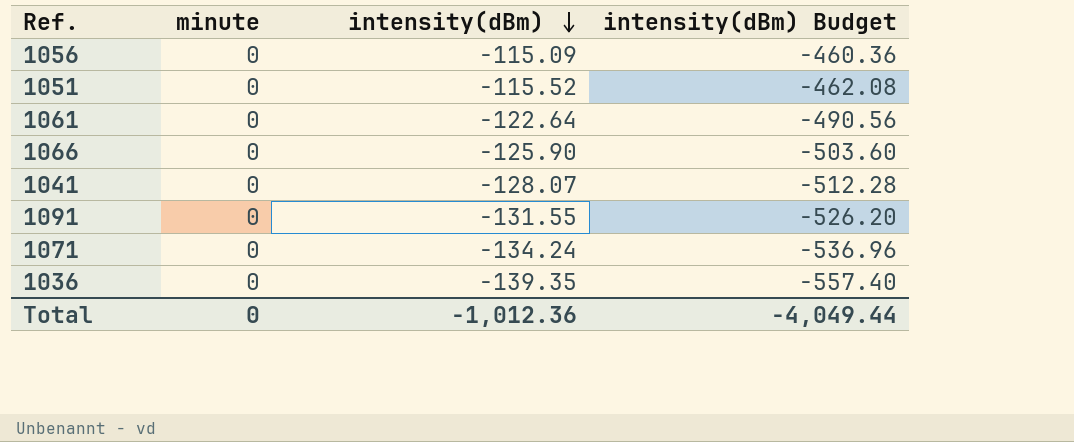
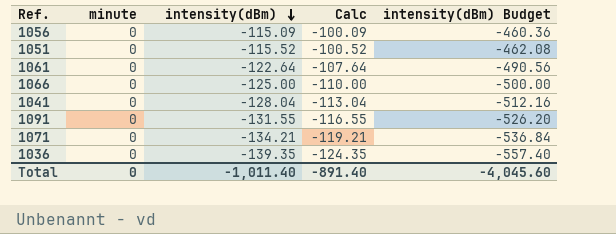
column Calc | formula: none -> [intensity(dBm)] + 15
1066 | intensity(dBm): -125.90 -> -125.00
1066 | intensity(dBm) Budget: -503.60 -> -500.00
1041 | intensity(dBm): -128.07 -> -128.04
1041 | intensity(dBm) Budget: -512.28 -> -512.16
1071 | intensity(dBm): -134.24 -> -134.21
1071 | intensity(dBm) Budget: -536.96 -> -536.84
Total | intensity(dBm): -1,012.36 -> -1,011.40
Total | intensity(dBm) Budget: -4,049.44 -> -4,045.60

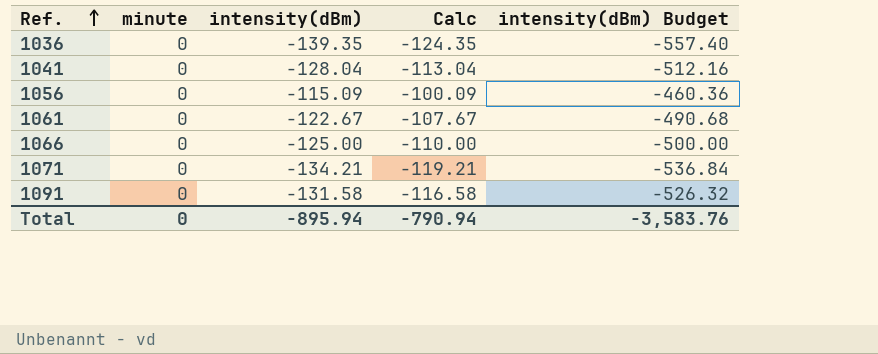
row order: intensity(dBm) descending -> Ref. ascending
row 1051: 0 | -115.52 | -100.52 | -462.08 -> none
1061 | intensity(dBm): -122.64 -> -122.67
1061 | Calc: -107.64 -> -107.67
1061 | intensity(dBm) Budget: -490.56 -> -490.68
1091 | intensity(dBm): -131.55 -> -131.58
1091 | Calc: -116.55 -> -116.58
1091 | intensity(dBm) Budget: -526.20 -> -526.32
Total | intensity(dBm): -1,011.40 -> -895.94
Total | Calc: -891.40 -> -790.94
Total | intensity(dBm) Budget: -4,045.60 -> -3,583.76

